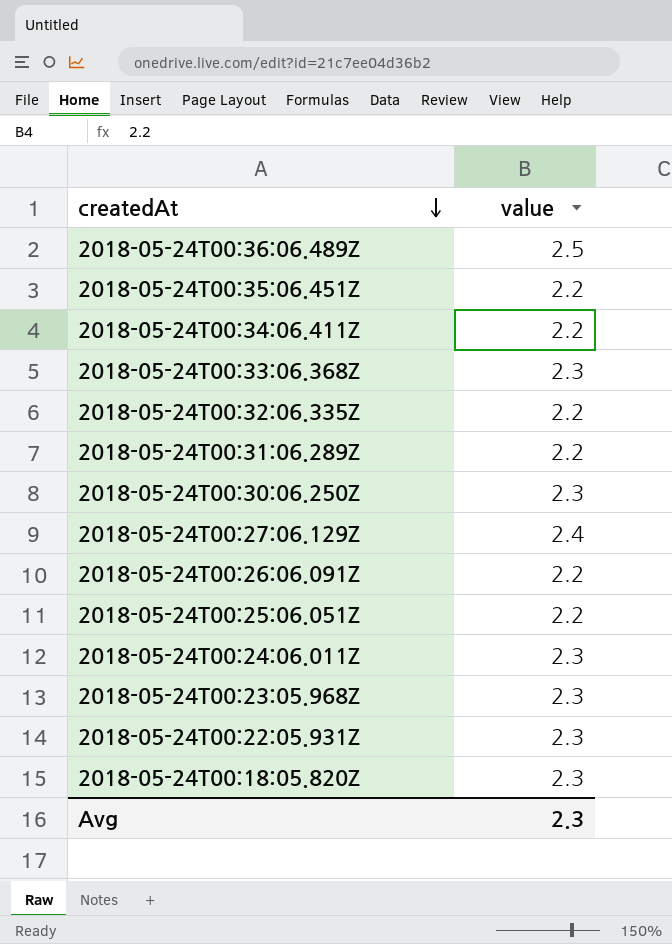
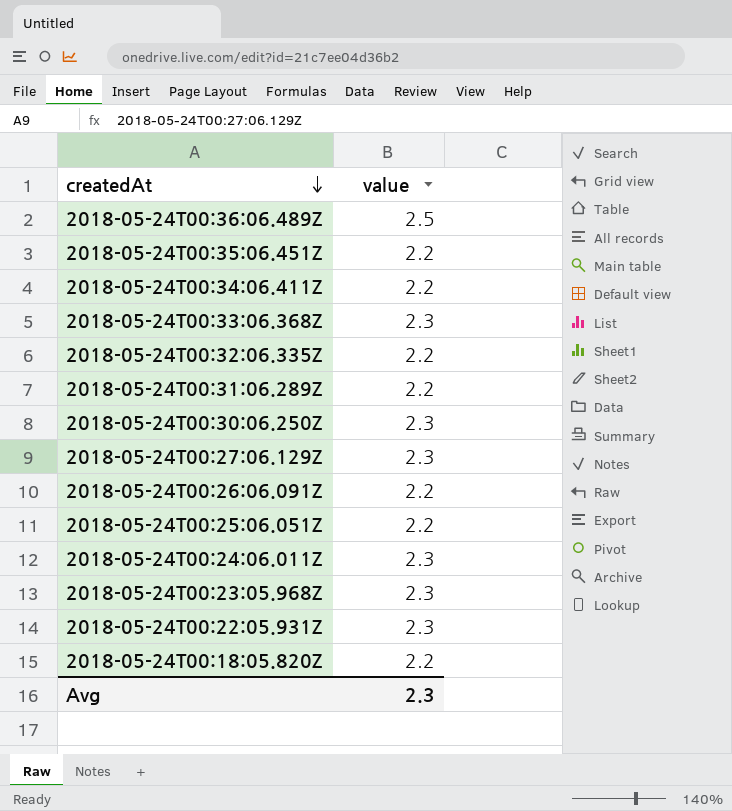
2018-05-24T00:27:06.129Z | value: 2.4 -> 2.3
2018-05-24T00:18:05.820Z | value: 2.3 -> 2.2

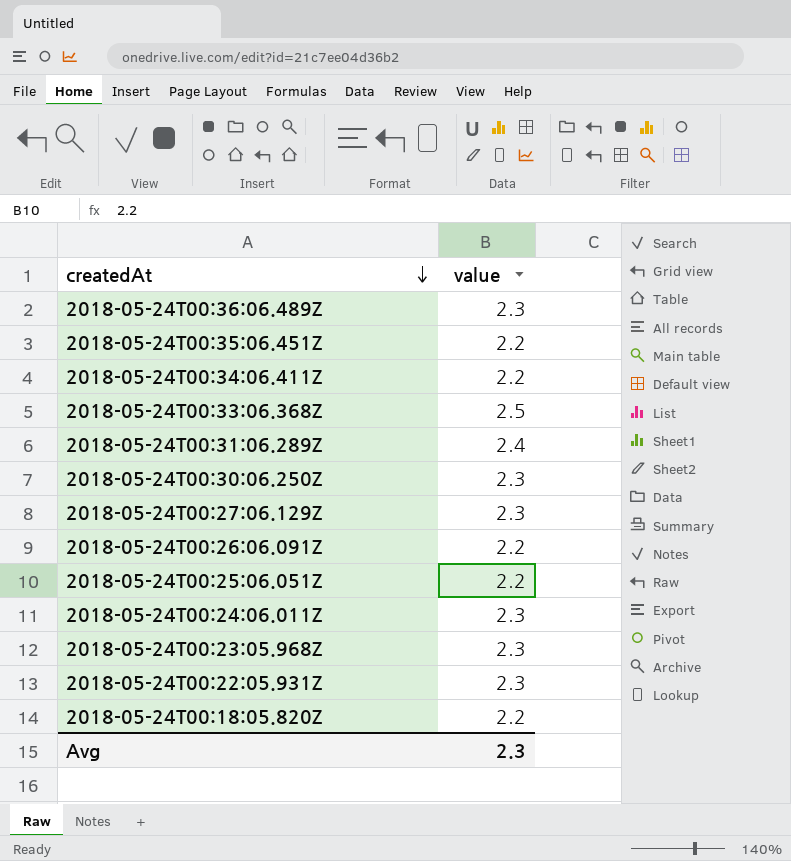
row 2018-05-24T00:32:06.335Z: 2.2 -> none
2018-05-24T00:36:06.489Z | value: 2.5 -> 2.3
2018-05-24T00:33:06.368Z | value: 2.3 -> 2.5
2018-05-24T00:31:06.289Z | value: 2.2 -> 2.4

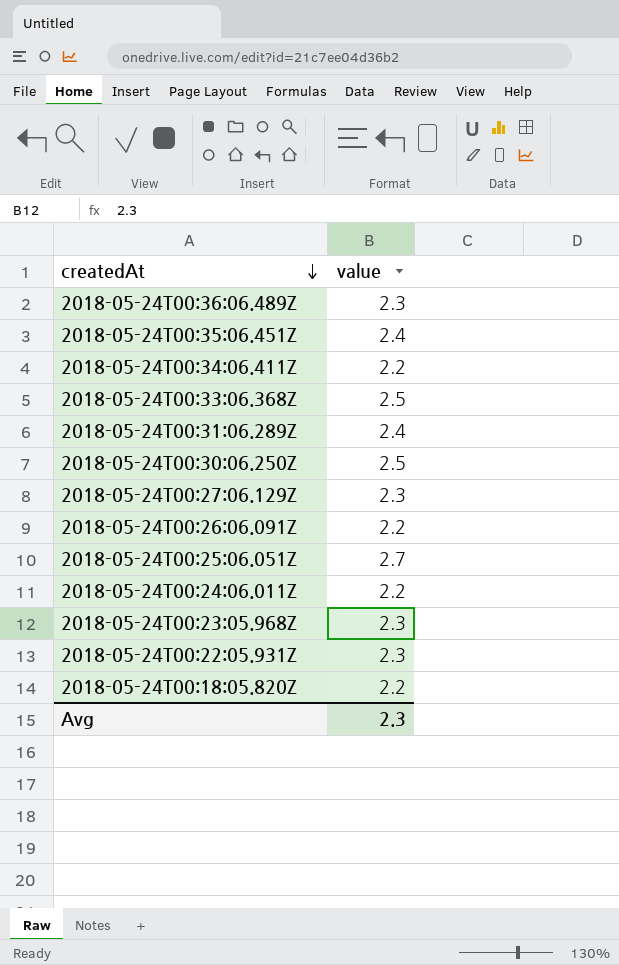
2018-05-24T00:35:06.451Z | value: 2.2 -> 2.4
2018-05-24T00:30:06.250Z | value: 2.3 -> 2.5
2018-05-24T00:25:06.051Z | value: 2.2 -> 2.7
2018-05-24T00:24:06.011Z | value: 2.3 -> 2.2

